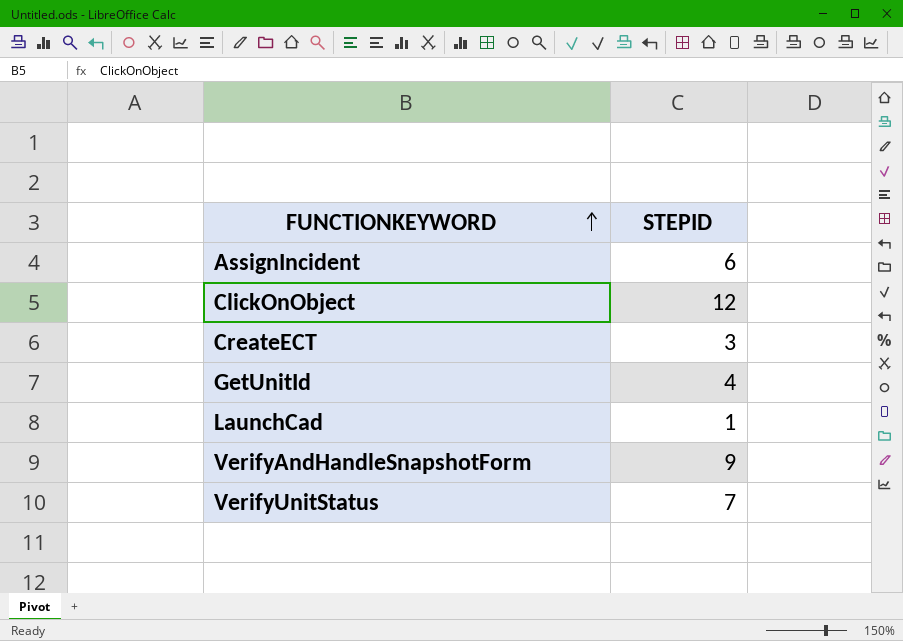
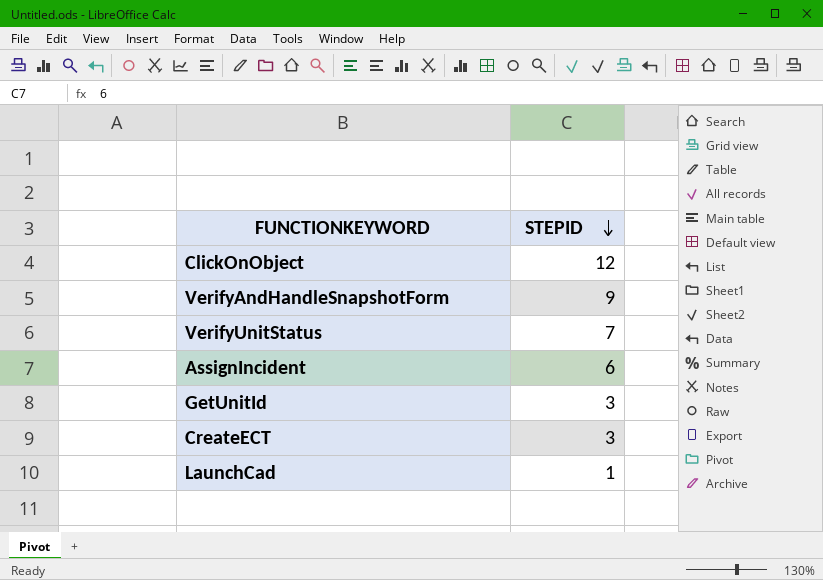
row order: FUNCTIONKEYWORD ascending -> STEPID descending
GetUnitId | STEPID: 4 -> 3

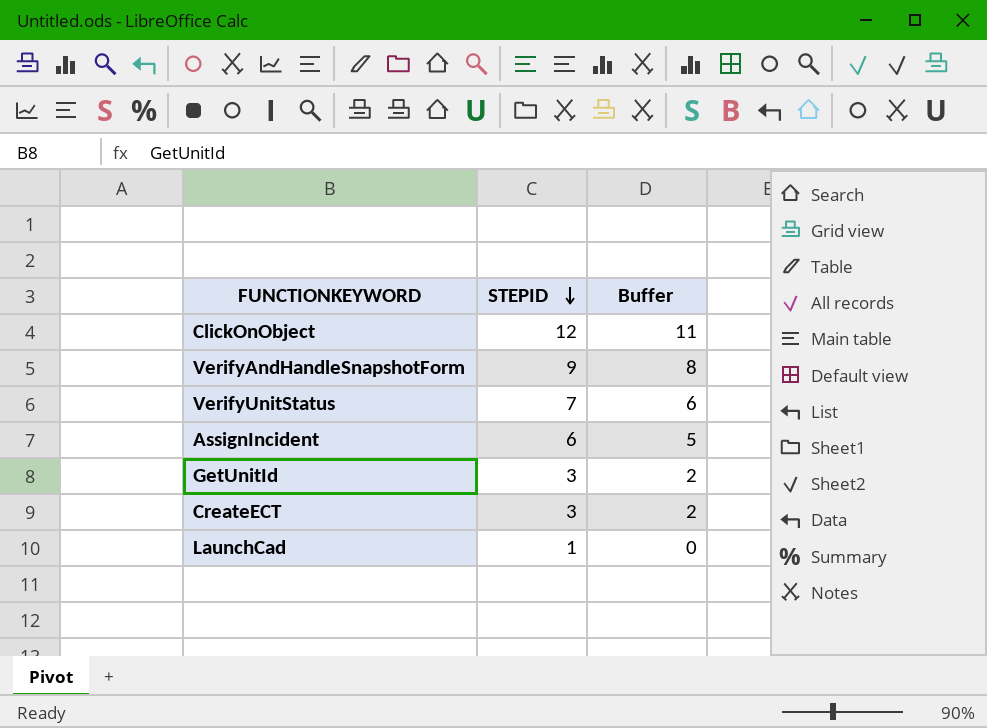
column Buffer | formula: none -> [STEPID] - 1

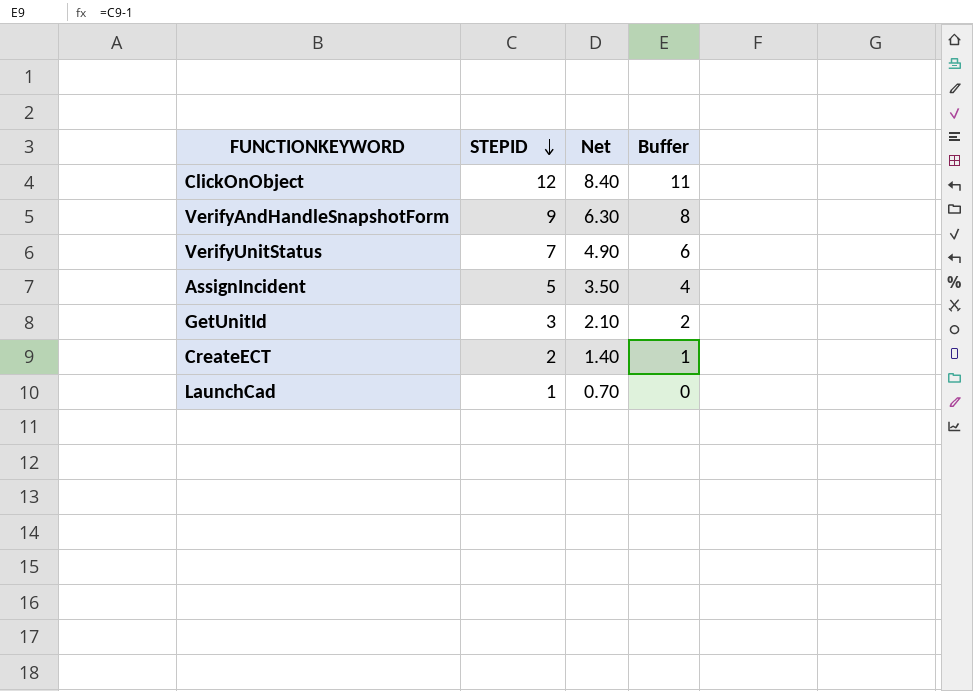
column Net | formula: none -> [STEPID] * 0.7
AssignIncident | STEPID: 6 -> 5
AssignIncident | Buffer: 5 -> 4
CreateECT | STEPID: 3 -> 2
CreateECT | Buffer: 2 -> 1

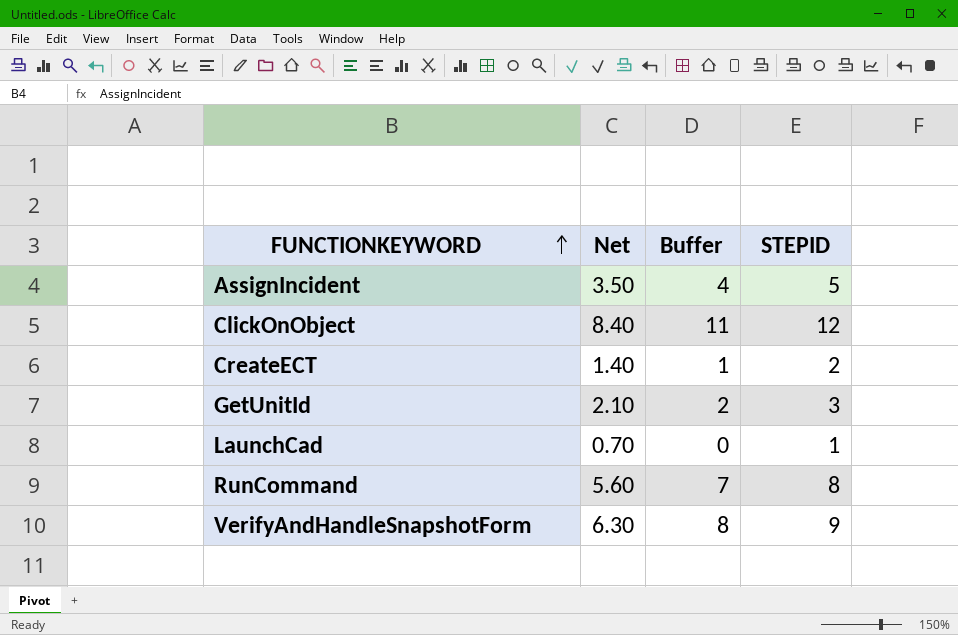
row order: STEPID descending -> FUNCTIONKEYWORD ascending
column STEPID | position: 2 -> 4
row VerifyUnitStatus: 7 | 4.90 | 6 -> none
row RunCommand: none -> 5.60 | 7 | 8

